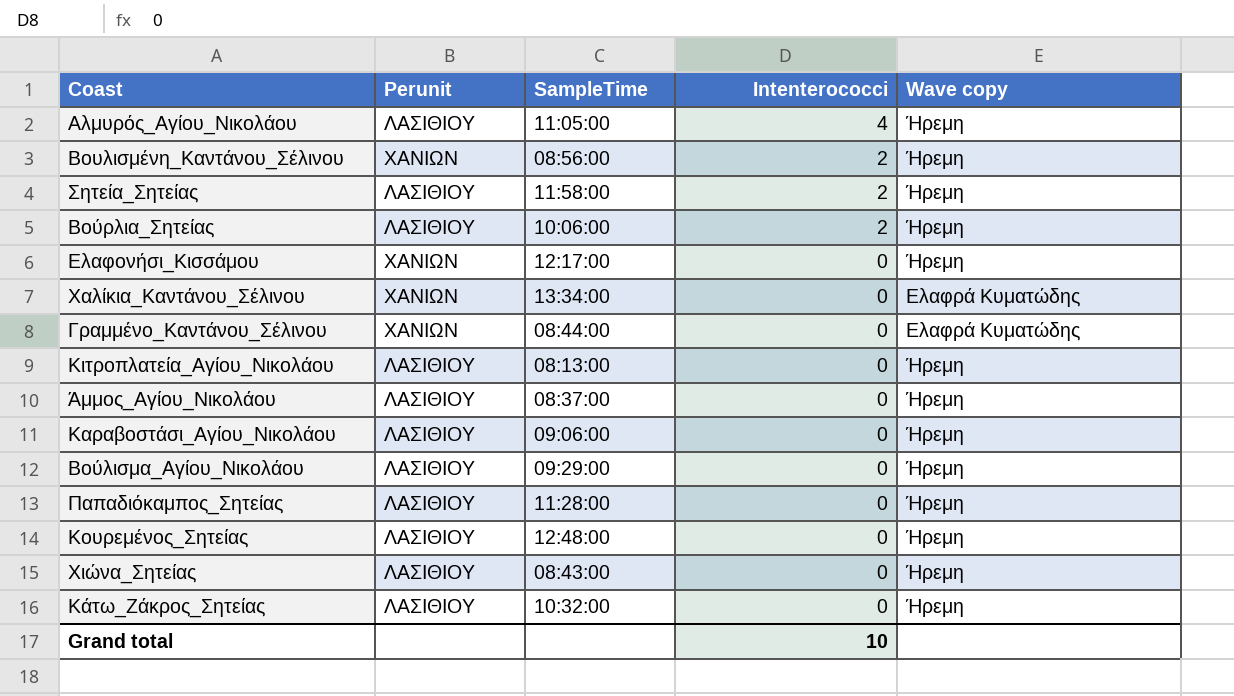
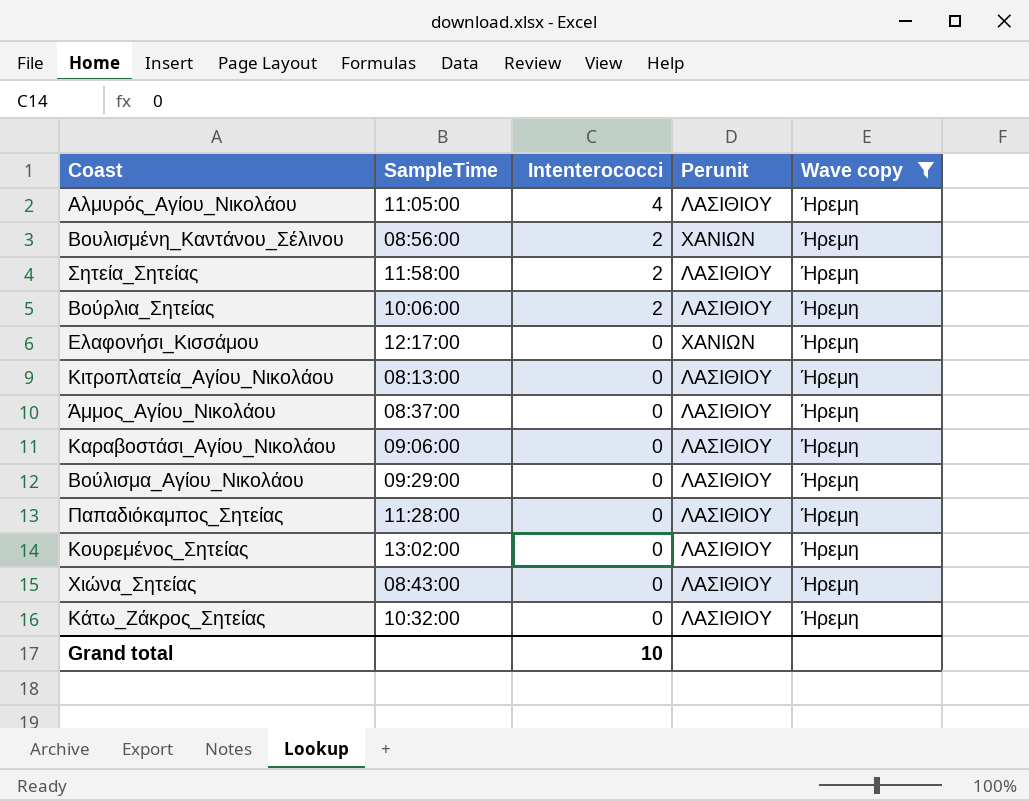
filter: none -> Wave copy = Ήρεμη
column Perunit | position: 2 -> 4
Κουρεμένος_Σητείας | SampleTime: 12:48:00 -> 13:02:00

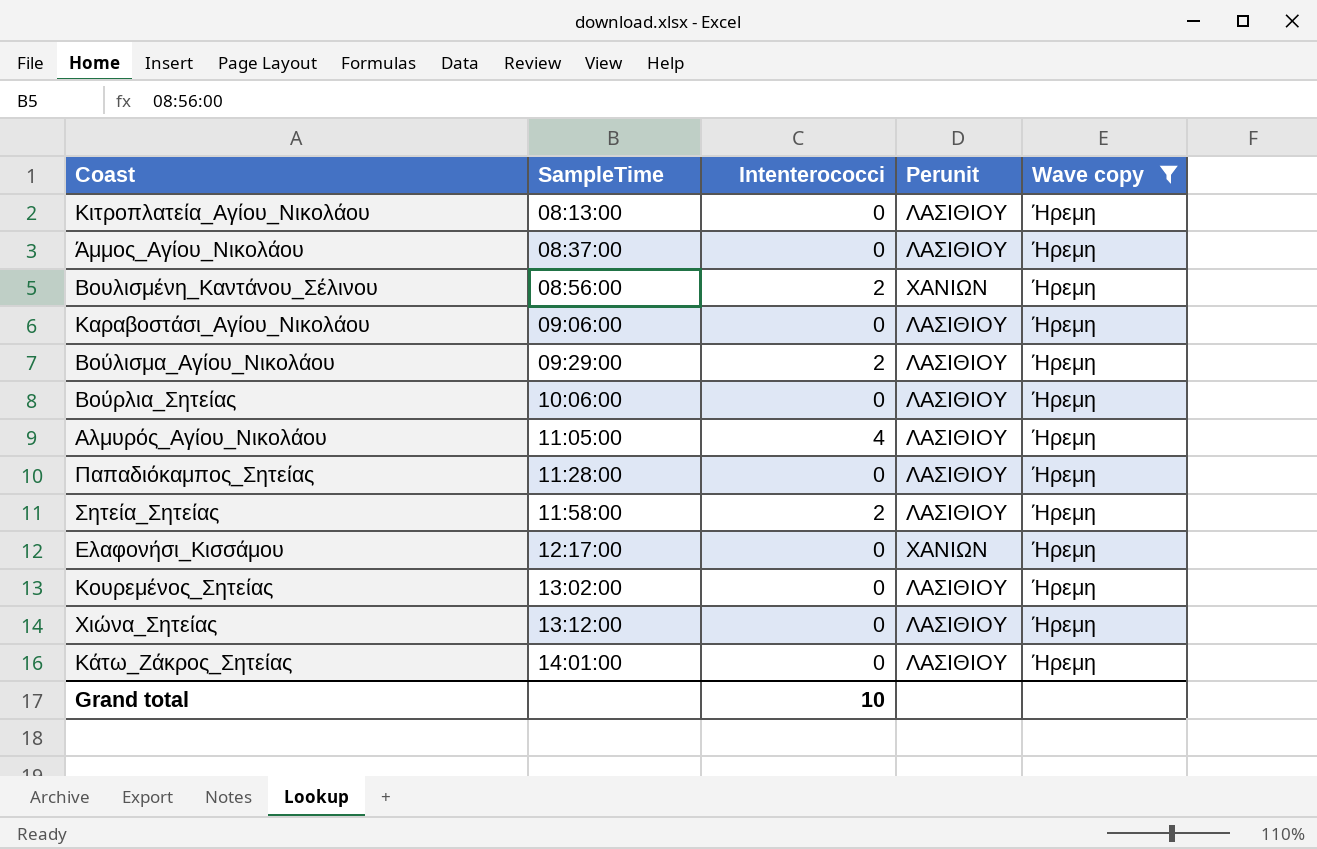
row order: Intenterococci descending -> SampleTime ascending
Βούλισμα_Αγίου_Νικολάου | Intenterococci: 0 -> 2
Βούρλια_Σητείας | Intenterococci: 2 -> 0
Χιώνα_Σητείας | SampleTime: 08:43:00 -> 13:12:00
Κάτω_Ζάκρος_Σητείας | SampleTime: 10:32:00 -> 14:01:00

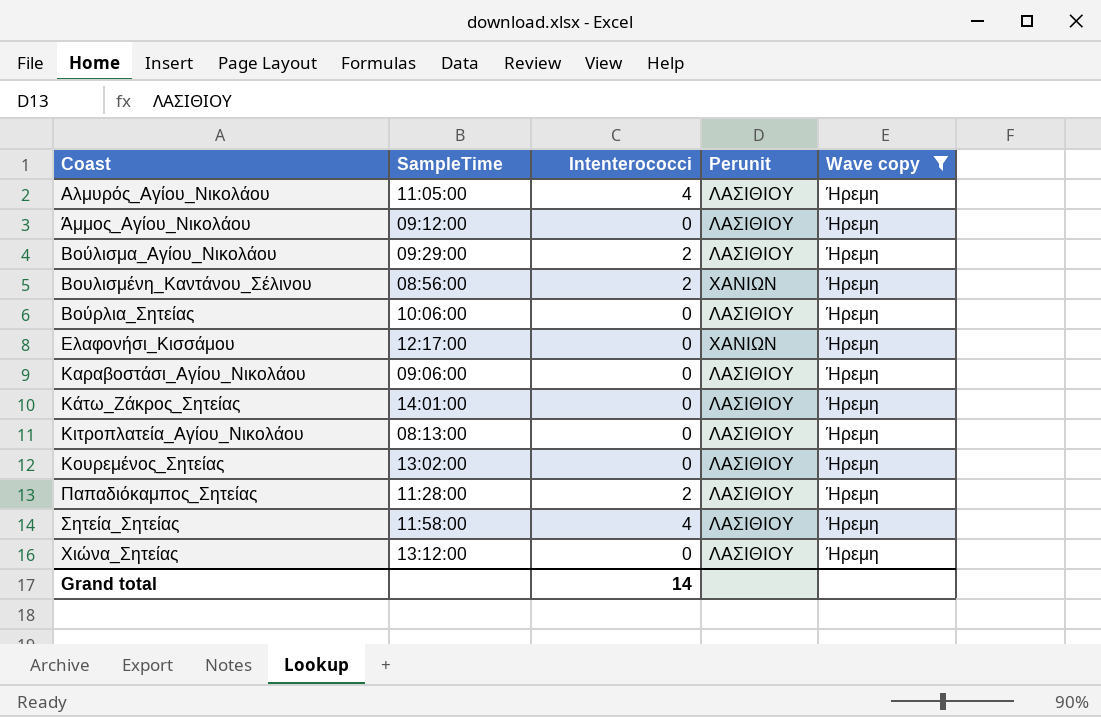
row order: SampleTime ascending -> Coast ascending
Άμμος_Αγίου_Νικολάου | SampleTime: 08:37:00 -> 09:12:00
Παπαδιόκαμπος_Σητείας | Intenterococci: 0 -> 2
Σητεία_Σητείας | Intenterococci: 2 -> 4
Grand total | Intenterococci: 10 -> 14

